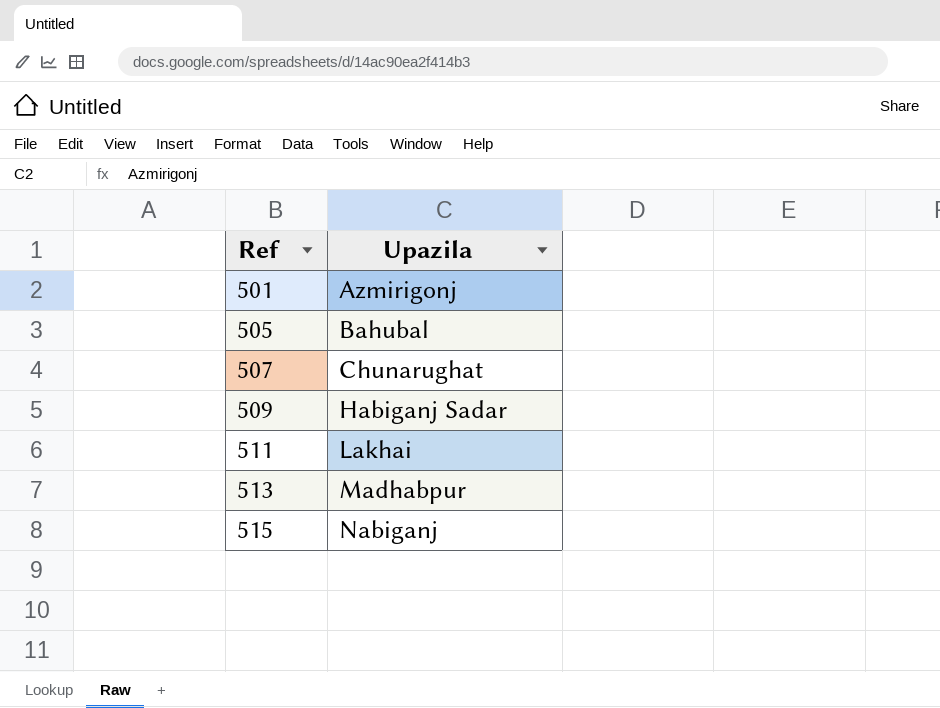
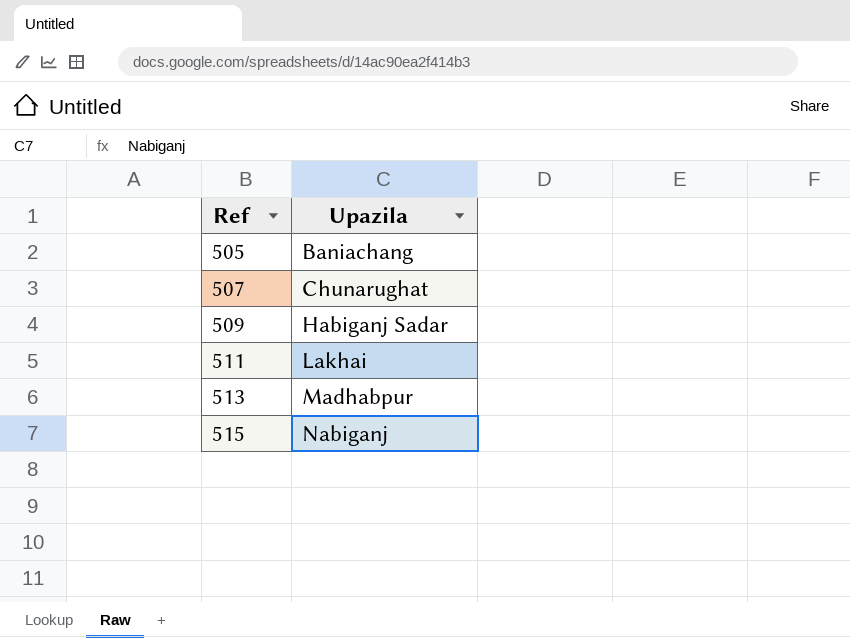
row 501: Azmirigonj -> none
505 | Upazila: Bahubal -> Baniachang

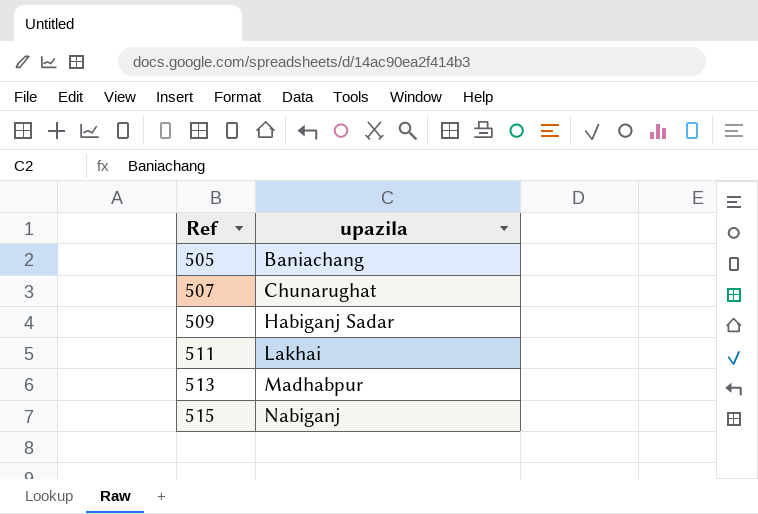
column name: Upazila -> upazila

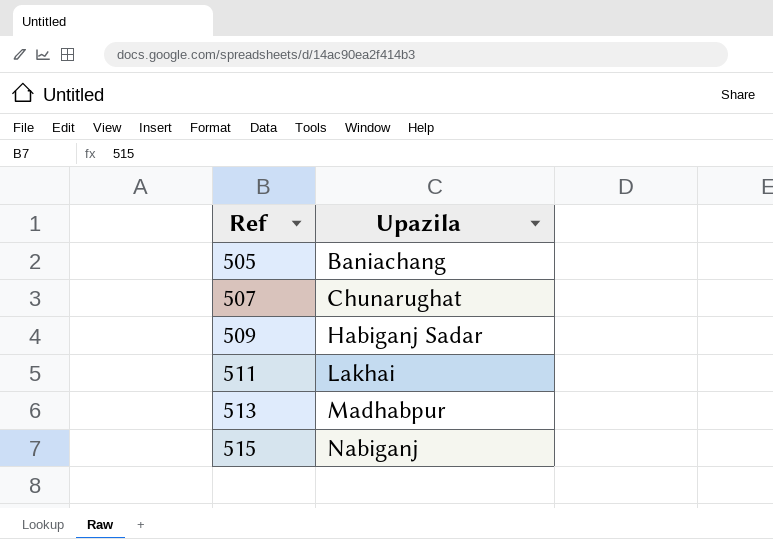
column name: upazila -> Upazila

